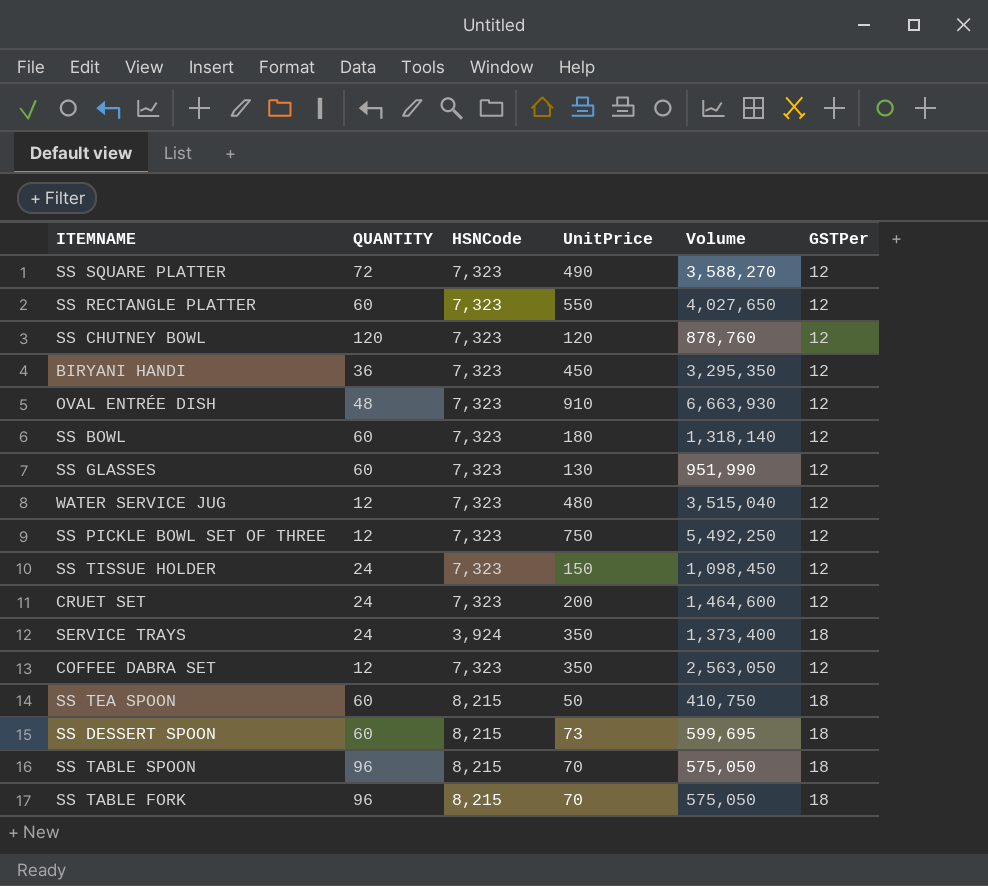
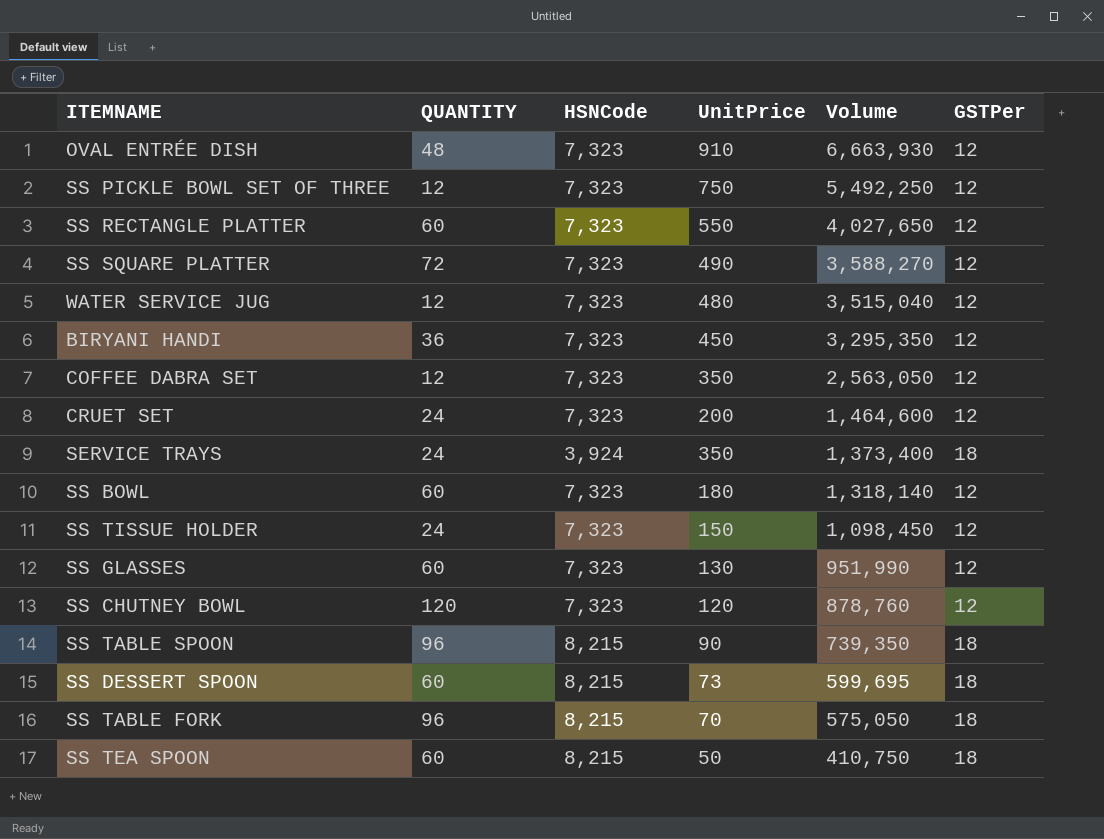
row order: none -> Volume descending
SS TABLE SPOON | UnitPrice: 70 -> 90
SS TABLE SPOON | Volume: 575,050 -> 739,350

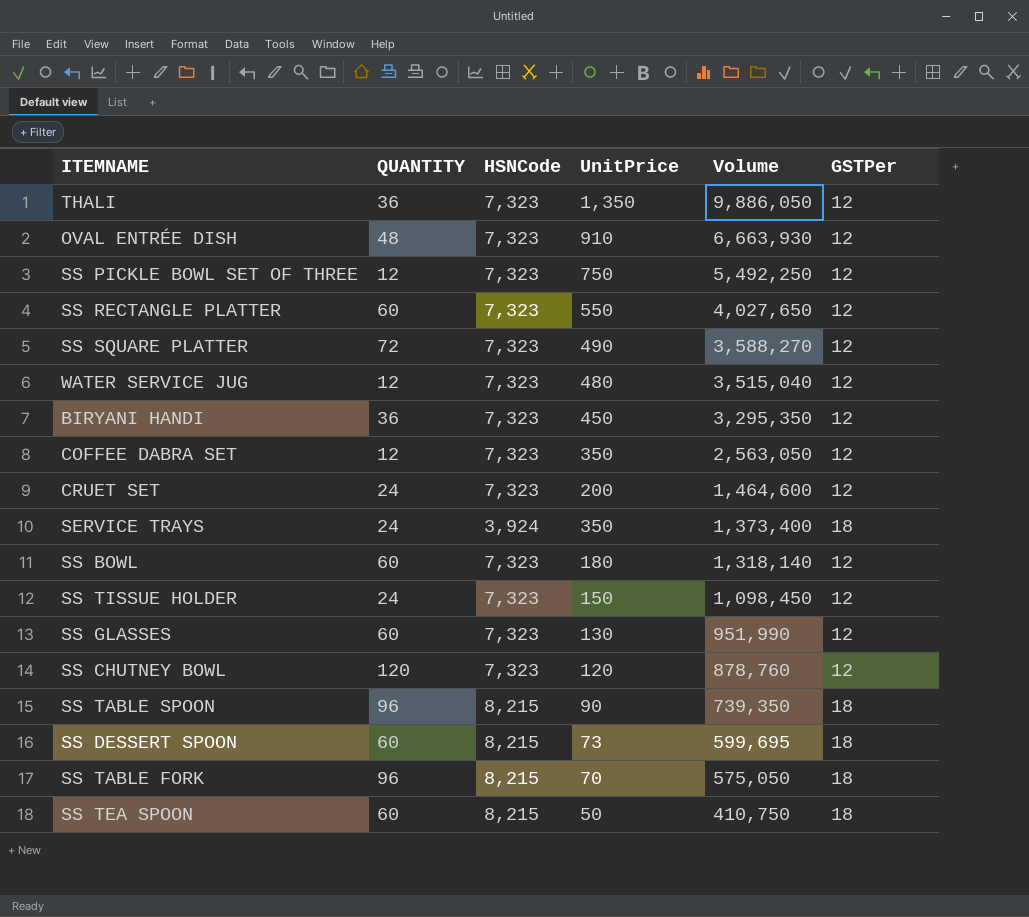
row THALI: none -> 36 | 7,323 | 1,350 | 9,886,050 | 12

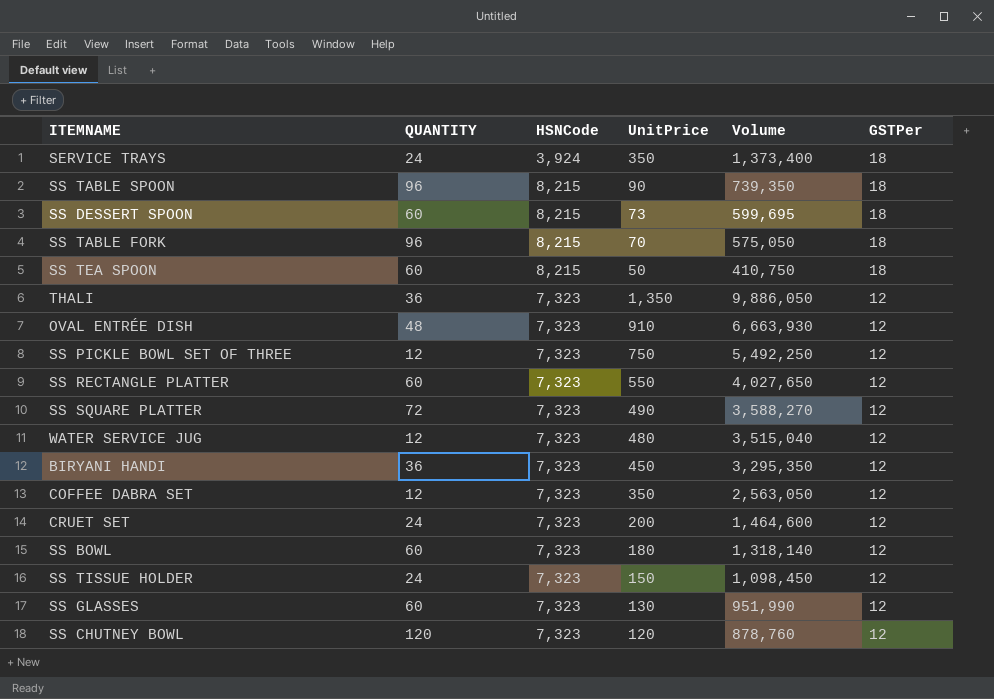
row order: Volume descending -> GSTPer descending

